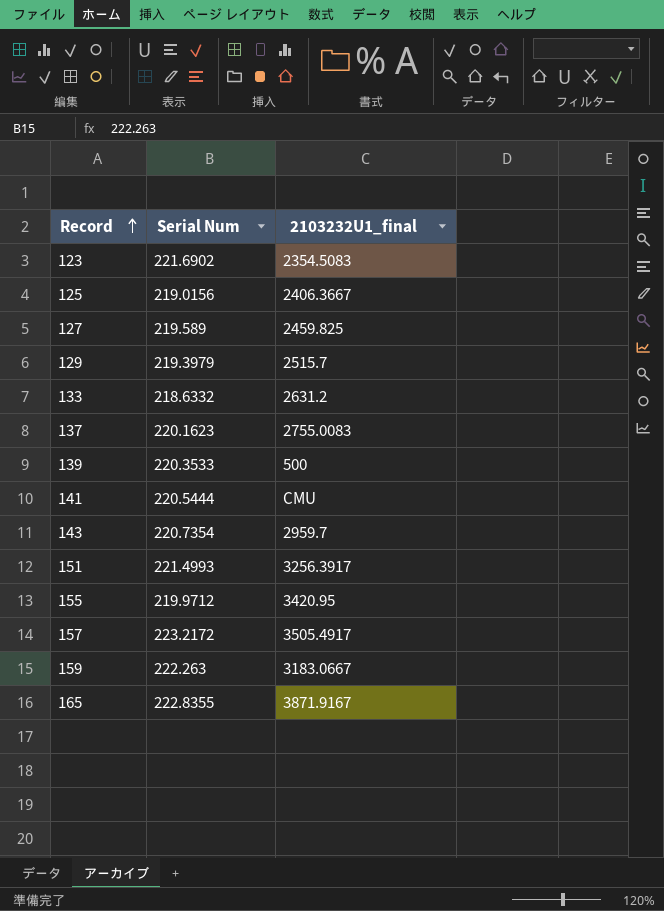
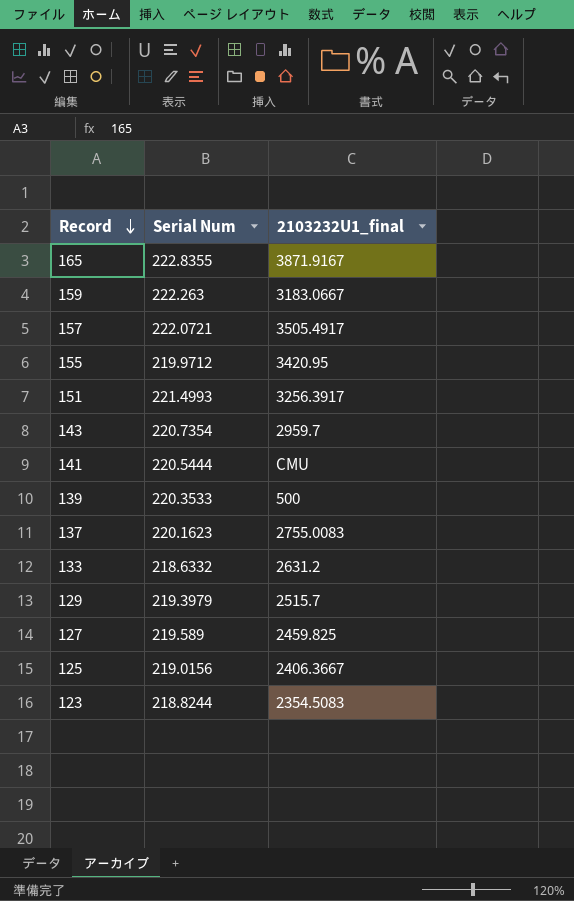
row order: Record ascending -> Record descending
157 | Serial Num: 223.2172 -> 222.0721
123 | Serial Num: 221.6902 -> 218.8244

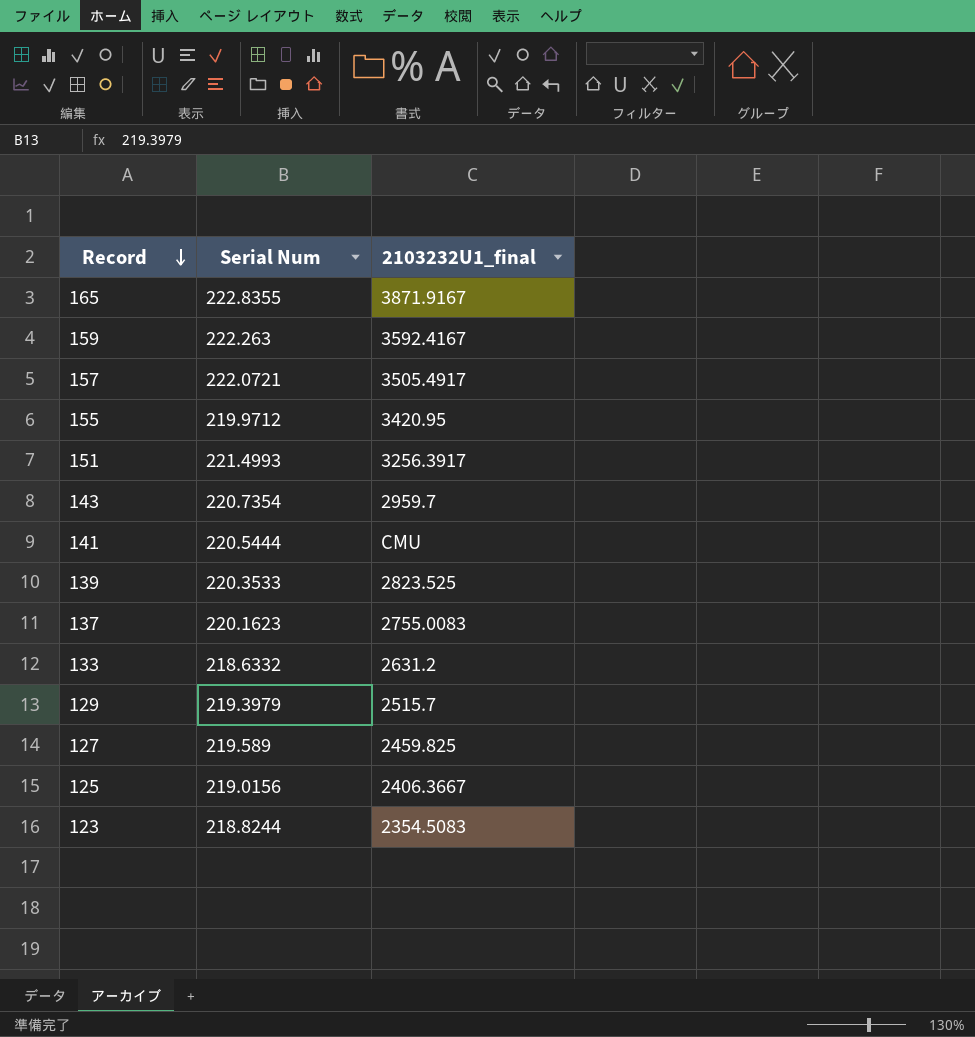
159 | 2103232U1_final: 3183.0667 -> 3592.4167
139 | 2103232U1_final: 500 -> 2823.525

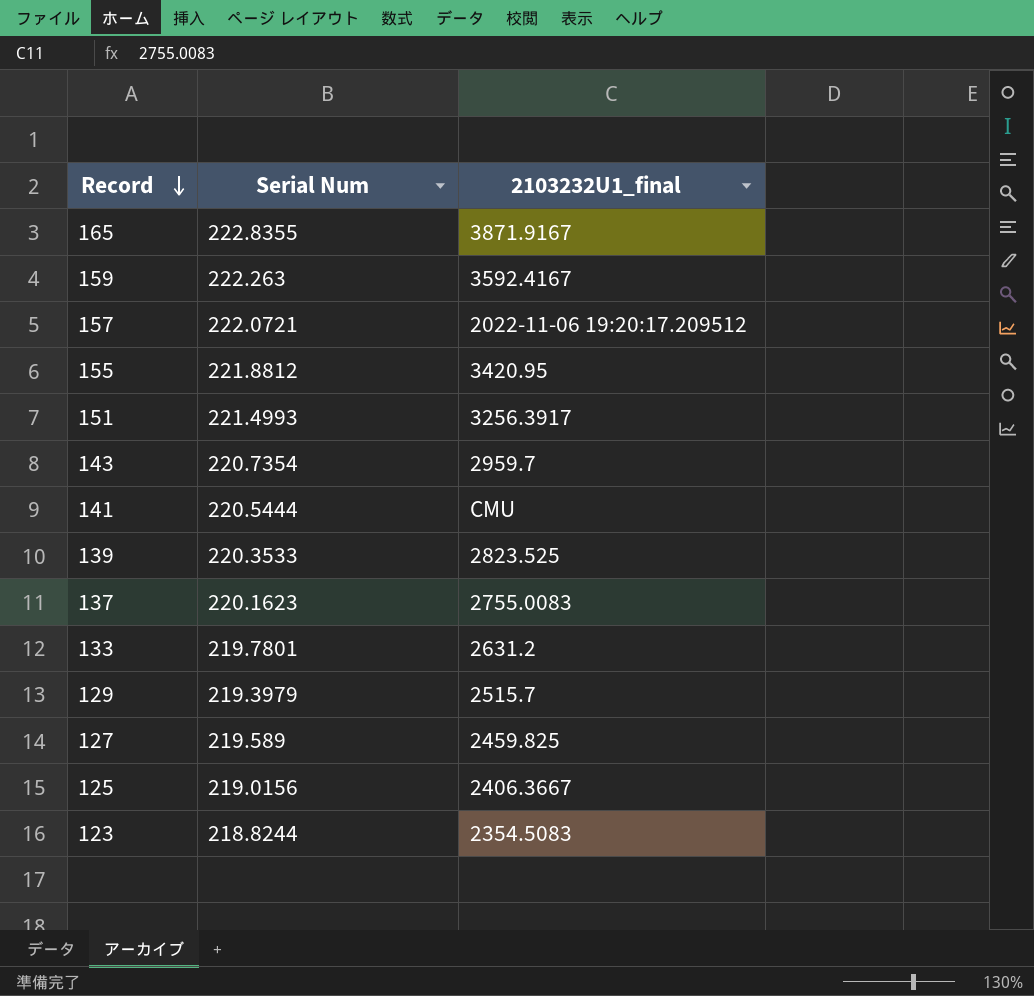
157 | 2103232U1_final: 3505.4917 -> 2022-11-06 19:20:17.209512
155 | Serial Num: 219.9712 -> 221.8812
133 | Serial Num: 218.6332 -> 219.7801

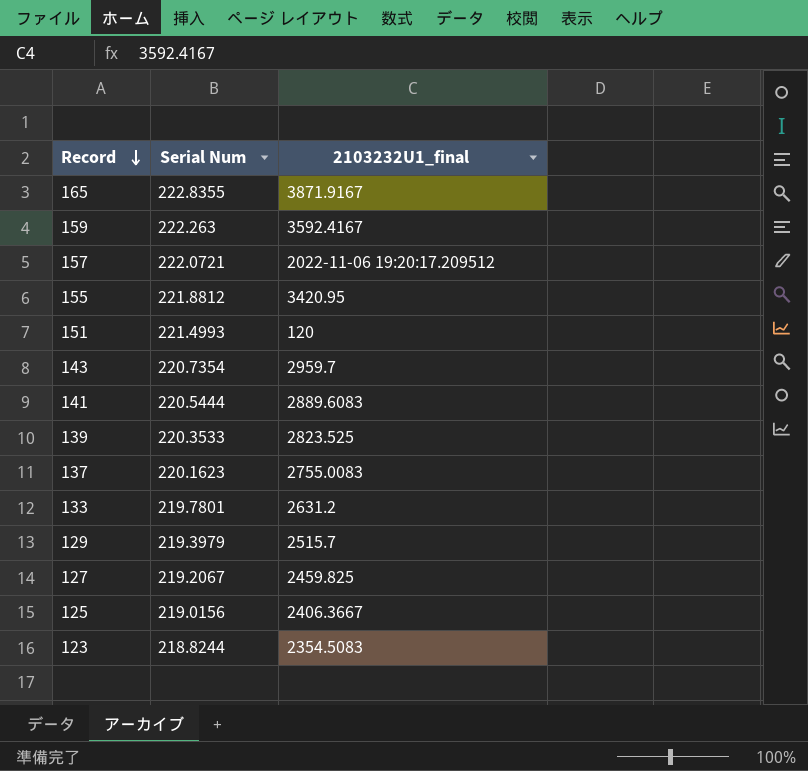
151 | 2103232U1_final: 3256.3917 -> 120
141 | 2103232U1_final: CMU -> 2889.6083
127 | Serial Num: 219.589 -> 219.2067

